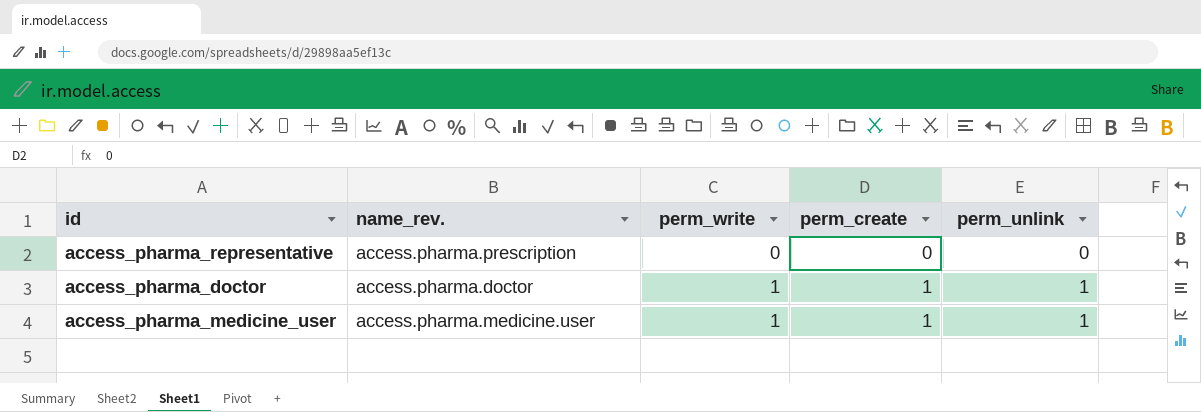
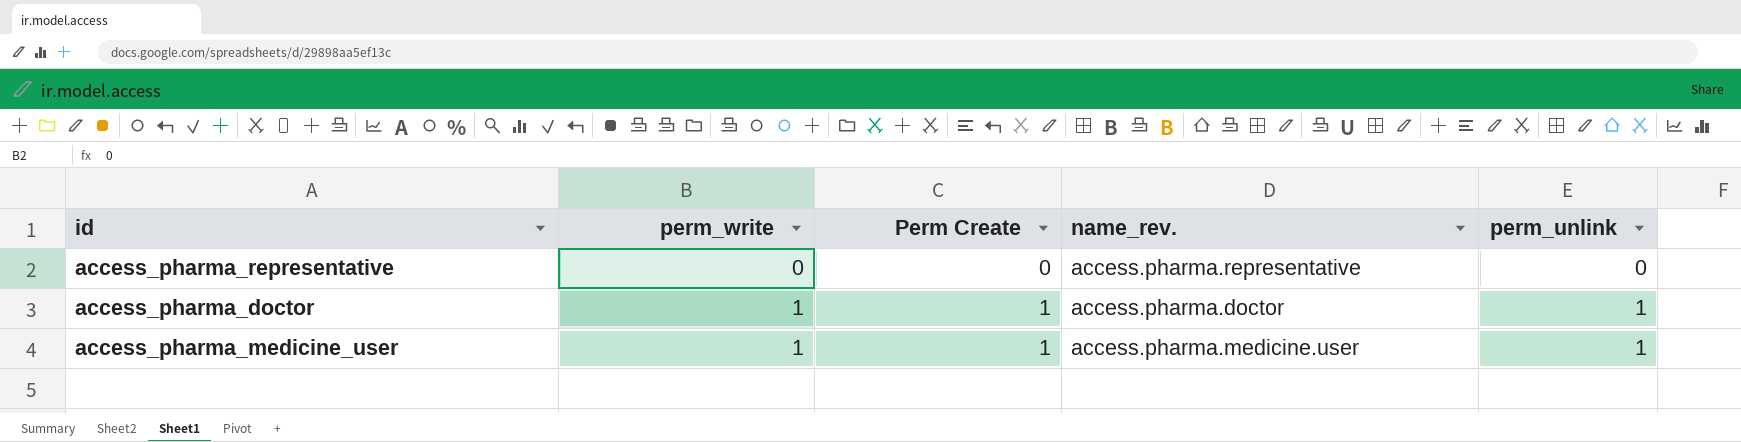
column name: perm_create -> Perm Create
column name_rev. | position: 2 -> 4
access_pharma_representative | name_rev.: access.pharma.prescription -> access.pharma.representative

